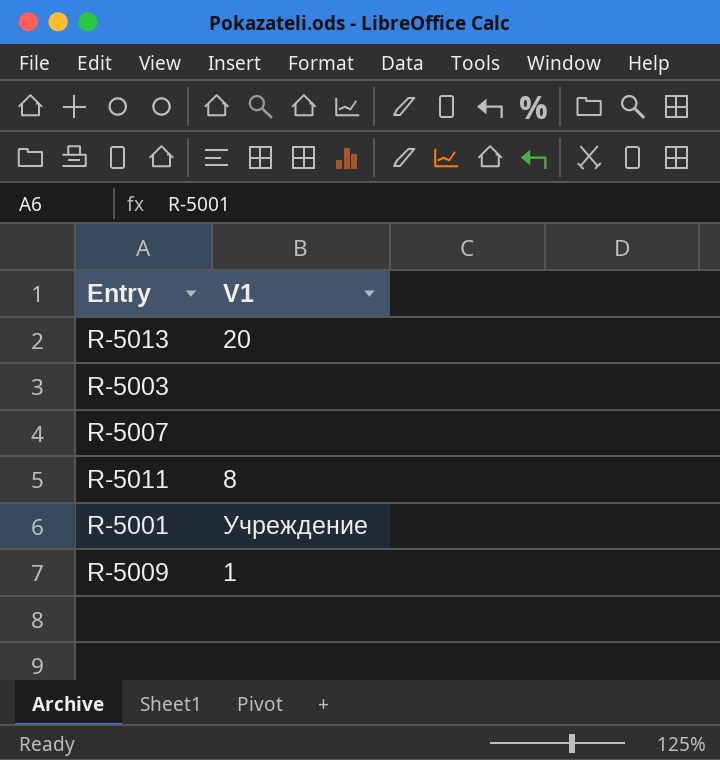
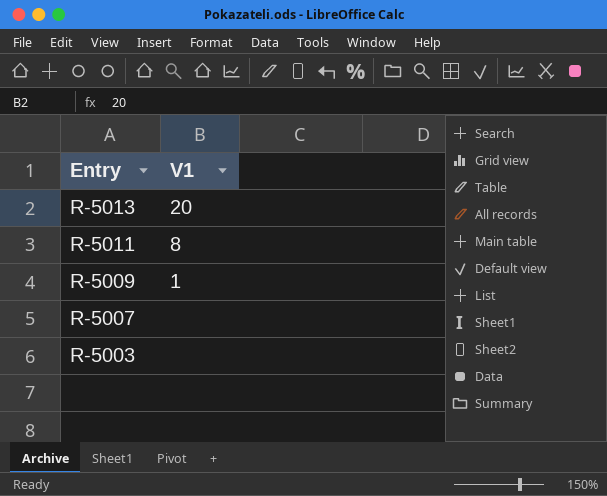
row order: none -> Entry descending
row R-5001: Учреждение -> none

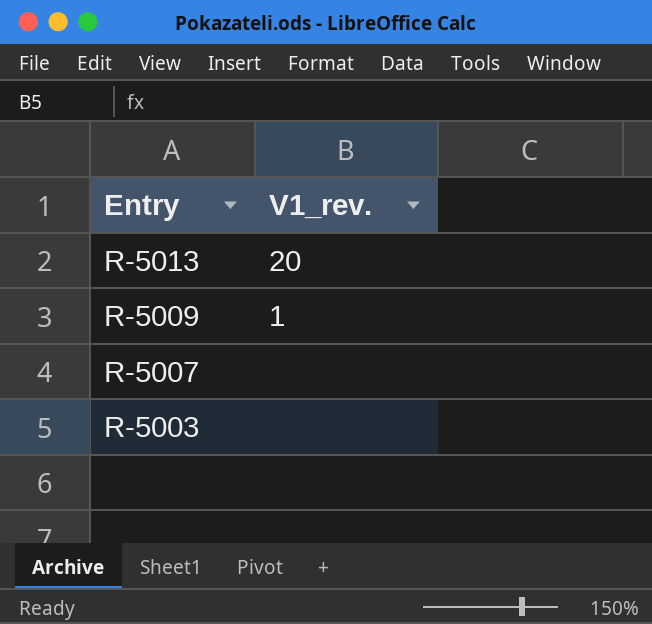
column name: V1 -> V1_rev.
row R-5011: 8 -> none

